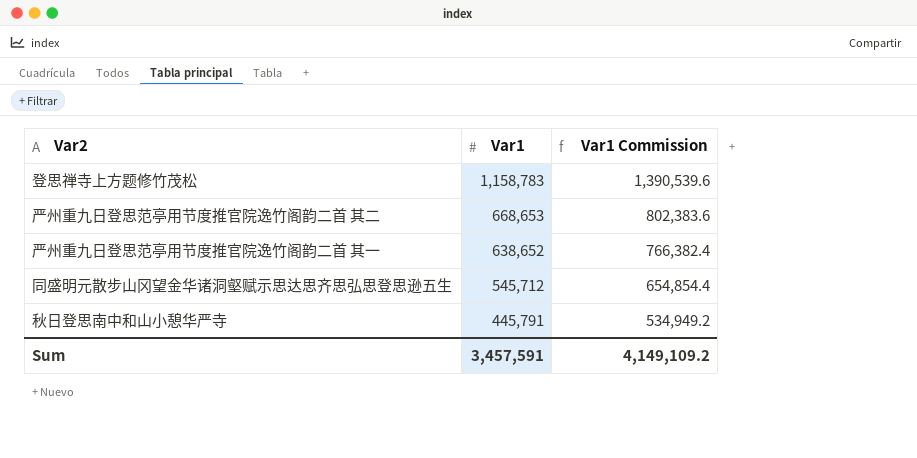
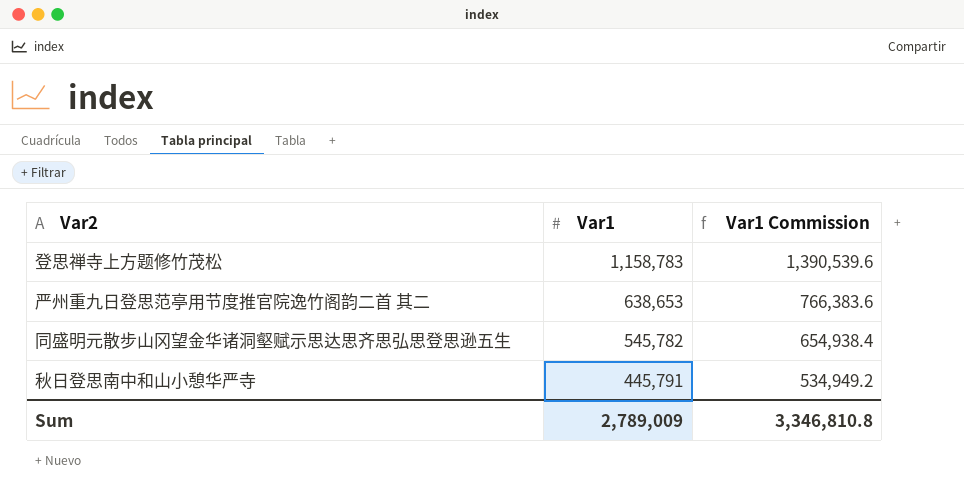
row 严州重九日登思范亭用节度推官院逸竹阁韵二首 其一: 638,652 | 766,382.4 -> none
严州重九日登思范亭用节度推官院逸竹阁韵二首 其二 | Var1: 668,653 -> 638,653
严州重九日登思范亭用节度推官院逸竹阁韵二首 其二 | Var1 Commission: 802,383.6 -> 766,383.6
同盛明元散步山冈望金华诸洞壑赋示思达思齐思弘思登思逊五生 | Var1: 545,712 -> 545,782
同盛明元散步山冈望金华诸洞壑赋示思达思齐思弘思登思逊五生 | Var1 Commission: 654,854.4 -> 654,938.4
Sum | Var1: 3,457,591 -> 2,789,009
Sum | Var1 Commission: 4,149,109.2 -> 3,346,810.8

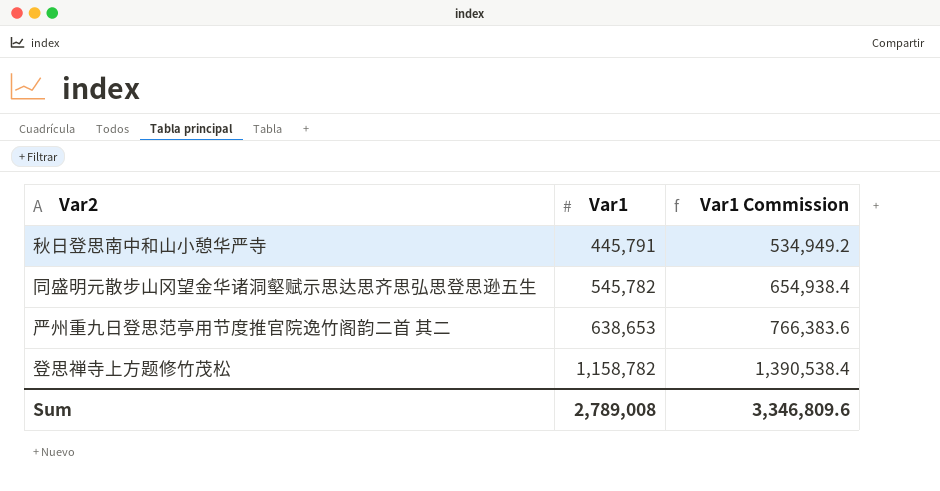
row order: Var1 descending -> Var1 ascending
登思禅寺上方题修竹茂松 | Var1: 1,158,783 -> 1,158,782
登思禅寺上方题修竹茂松 | Var1 Commission: 1,390,539.6 -> 1,390,538.4
Sum | Var1: 2,789,009 -> 2,789,008
Sum | Var1 Commission: 3,346,810.8 -> 3,346,809.6

